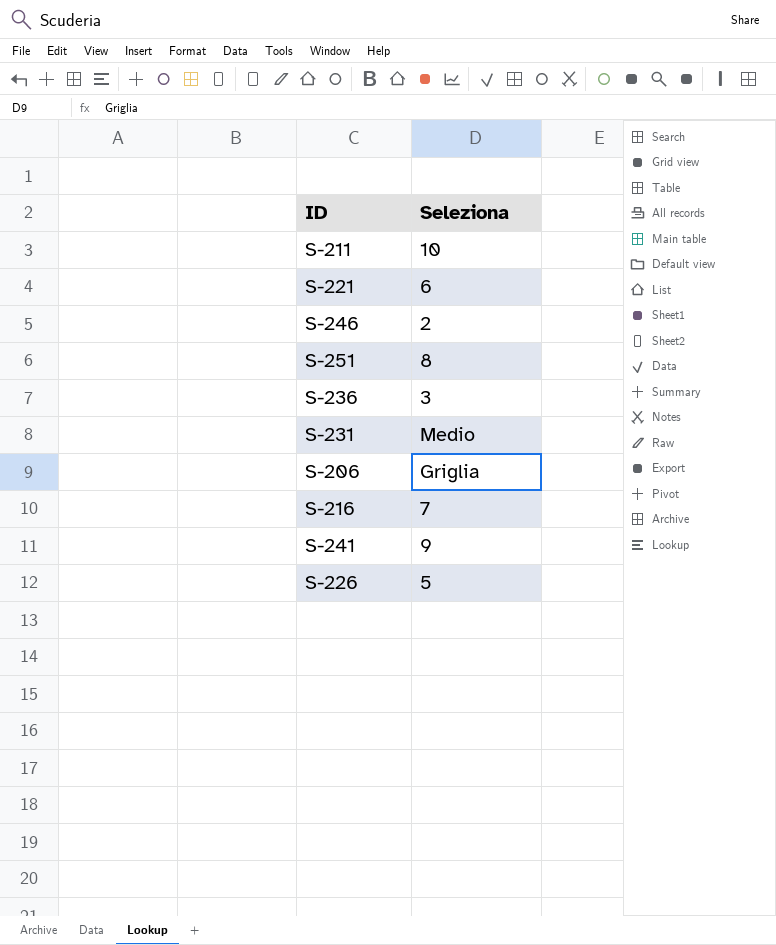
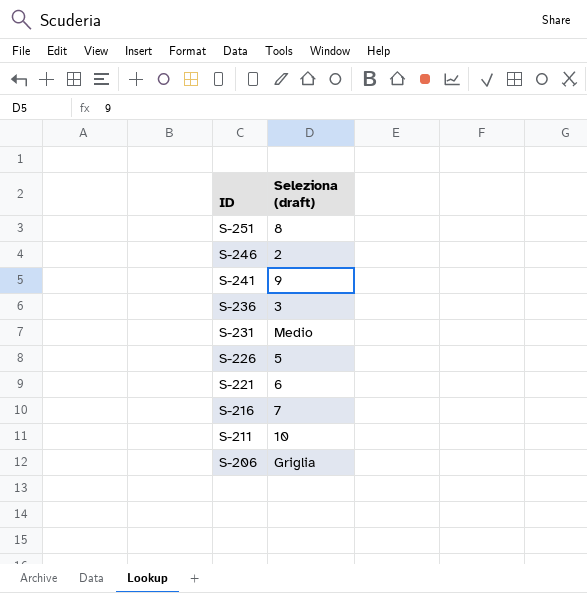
row order: none -> ID descending
column name: Seleziona -> Seleziona (draft)

